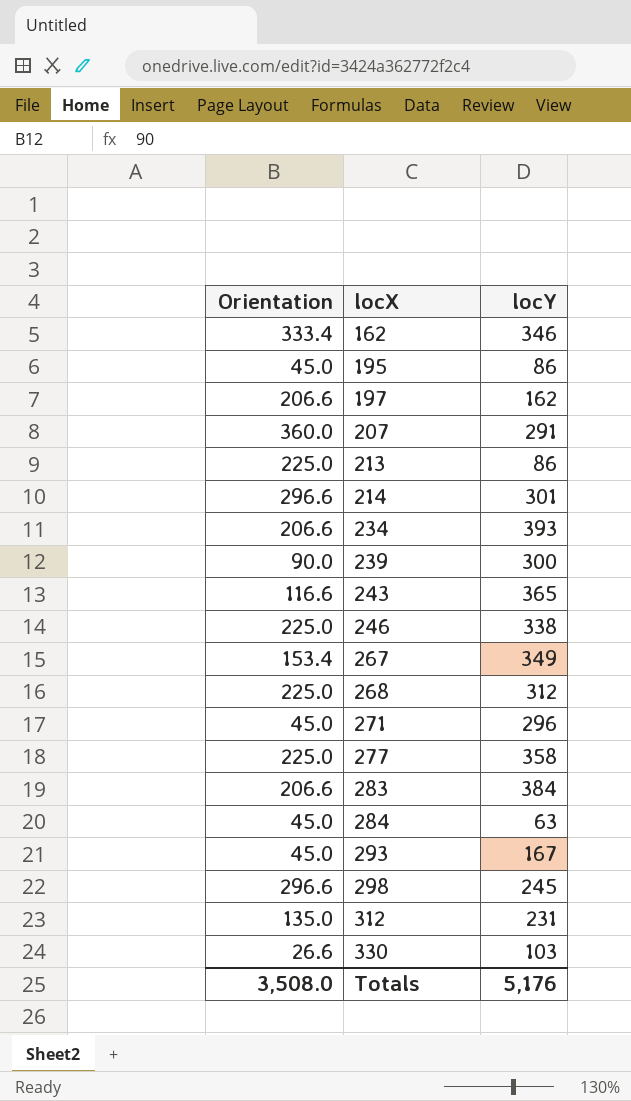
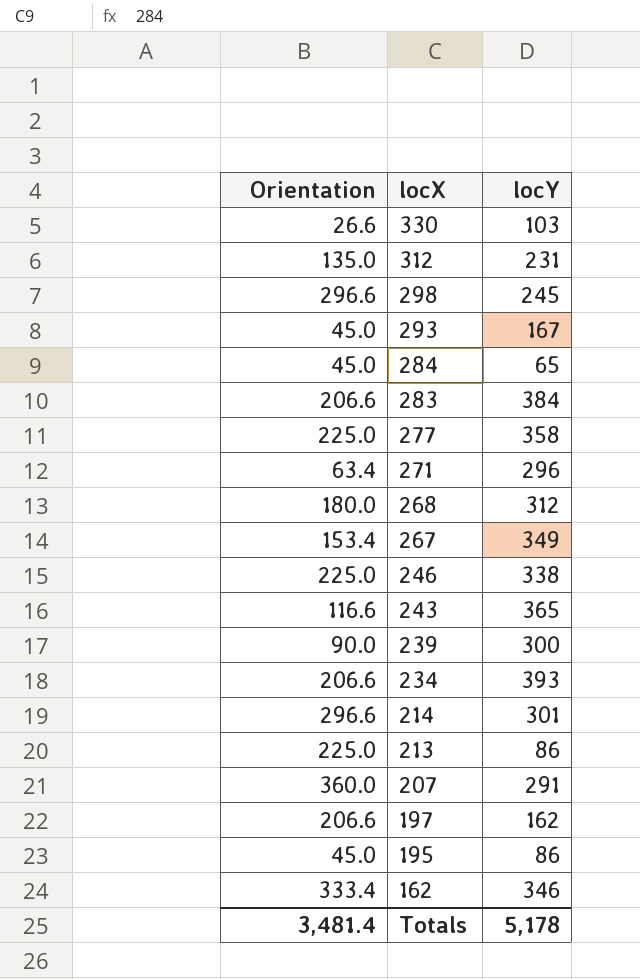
row order: locX ascending -> locX descending
284 | locY: 63 -> 65
271 | Orientation: 45.0 -> 63.4
268 | Orientation: 225.0 -> 180.0
Totals | Orientation: 3,508.0 -> 3,481.4
Totals | locY: 5,176 -> 5,178

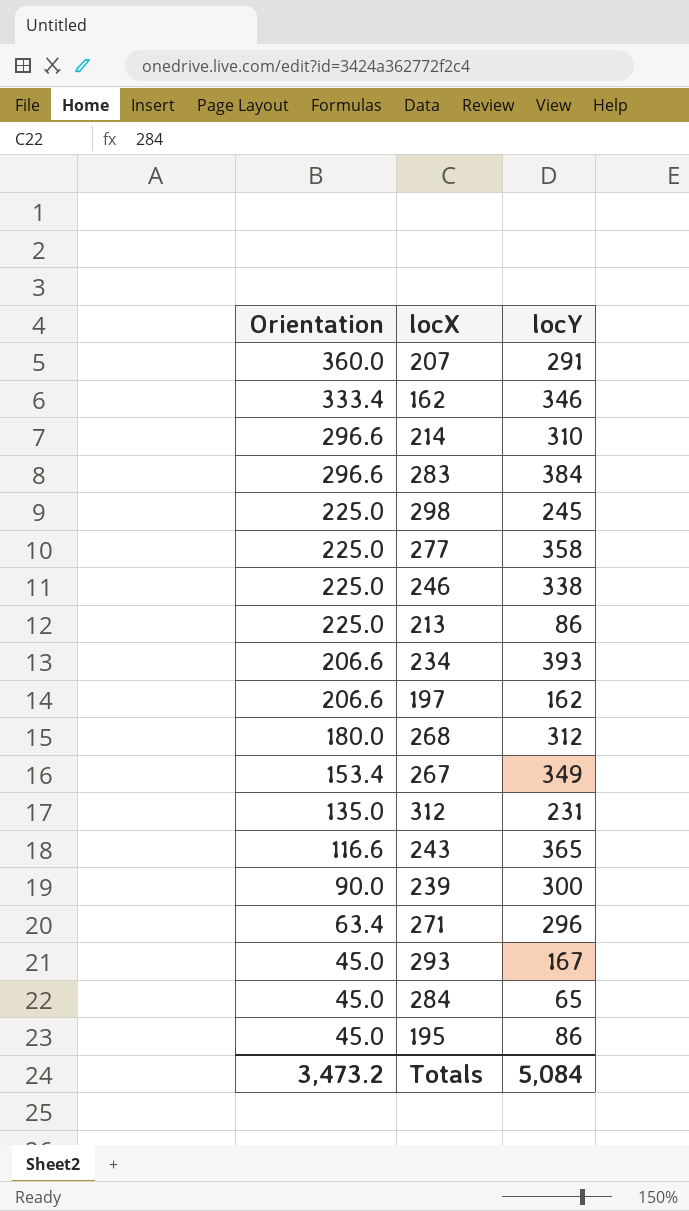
row order: locX descending -> Orientation descending
row 330: 26.6 | 103 -> none
214 | locY: 301 -> 310
283 | Orientation: 206.6 -> 296.6
298 | Orientation: 296.6 -> 225.0
Totals | Orientation: 3,481.4 -> 3,473.2
Totals | locY: 5,178 -> 5,084

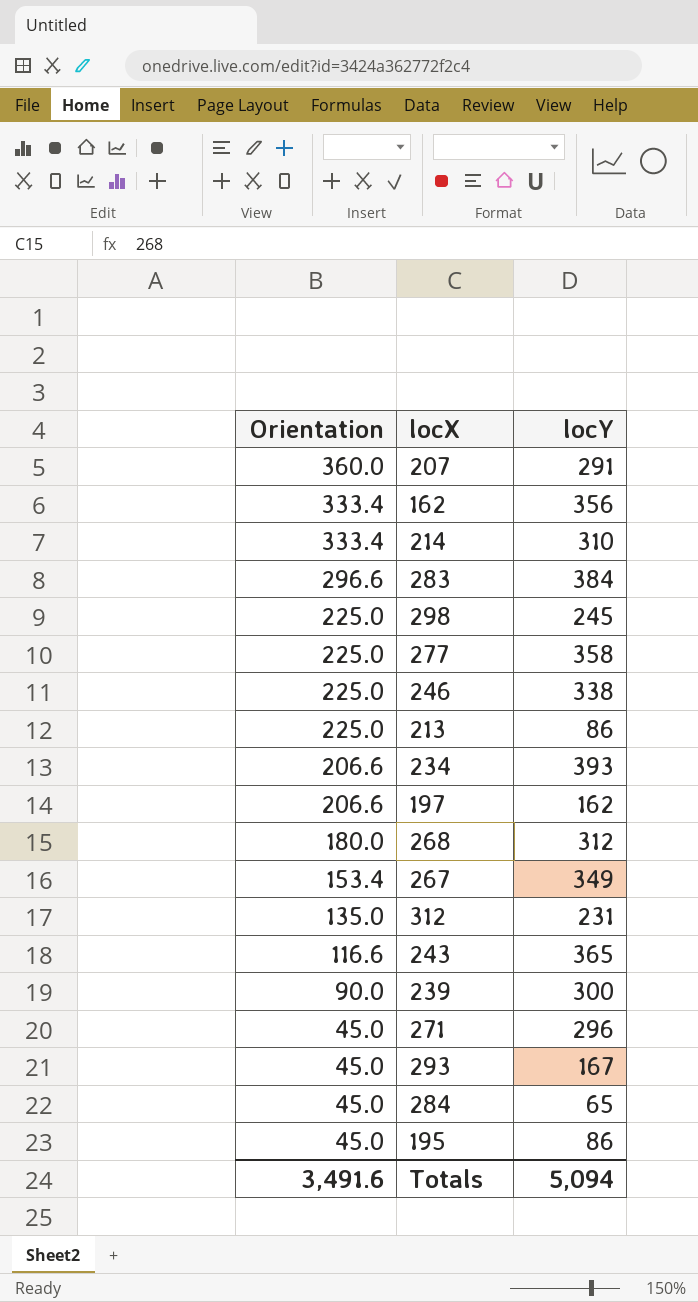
162 | locY: 346 -> 356
214 | Orientation: 296.6 -> 333.4
271 | Orientation: 63.4 -> 45.0
Totals | Orientation: 3,473.2 -> 3,491.6
Totals | locY: 5,084 -> 5,094

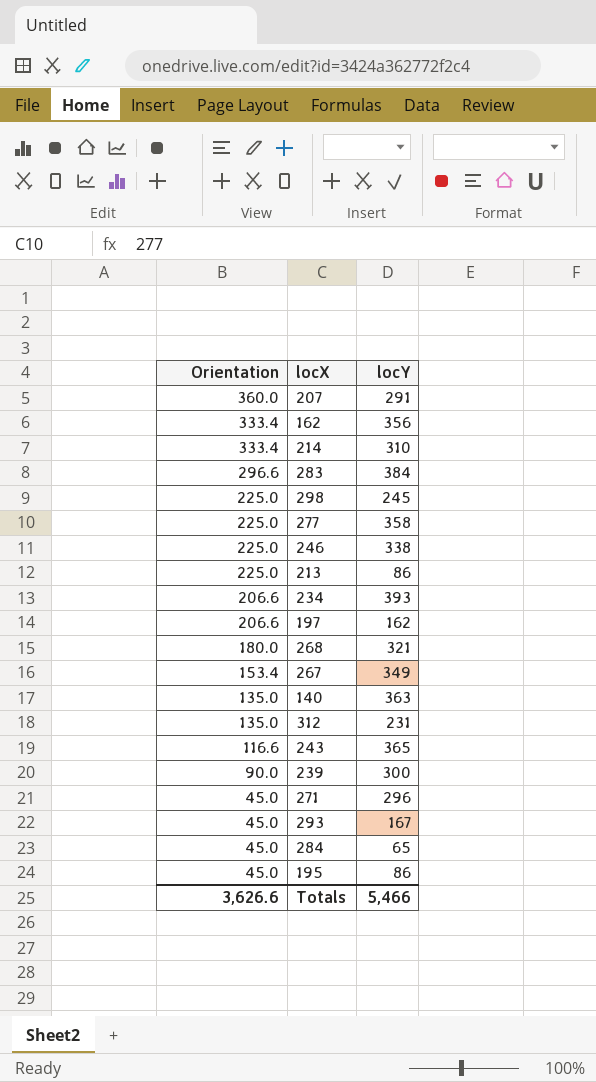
268 | locY: 312 -> 321
row 140: none -> 135.0 | 363
Totals | Orientation: 3,491.6 -> 3,626.6
Totals | locY: 5,094 -> 5,466

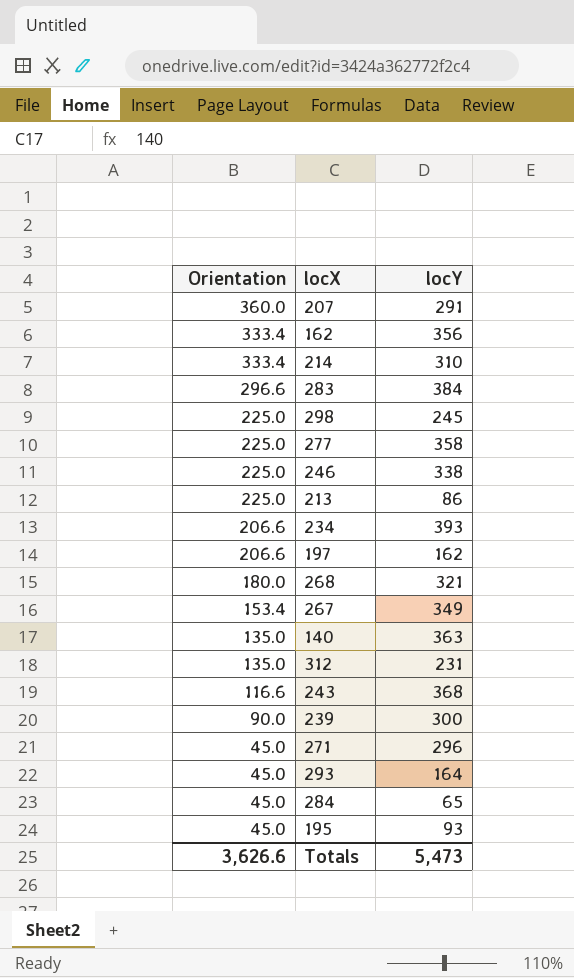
243 | locY: 365 -> 368
293 | locY: 167 -> 164
195 | locY: 86 -> 93
Totals | locY: 5,466 -> 5,473

